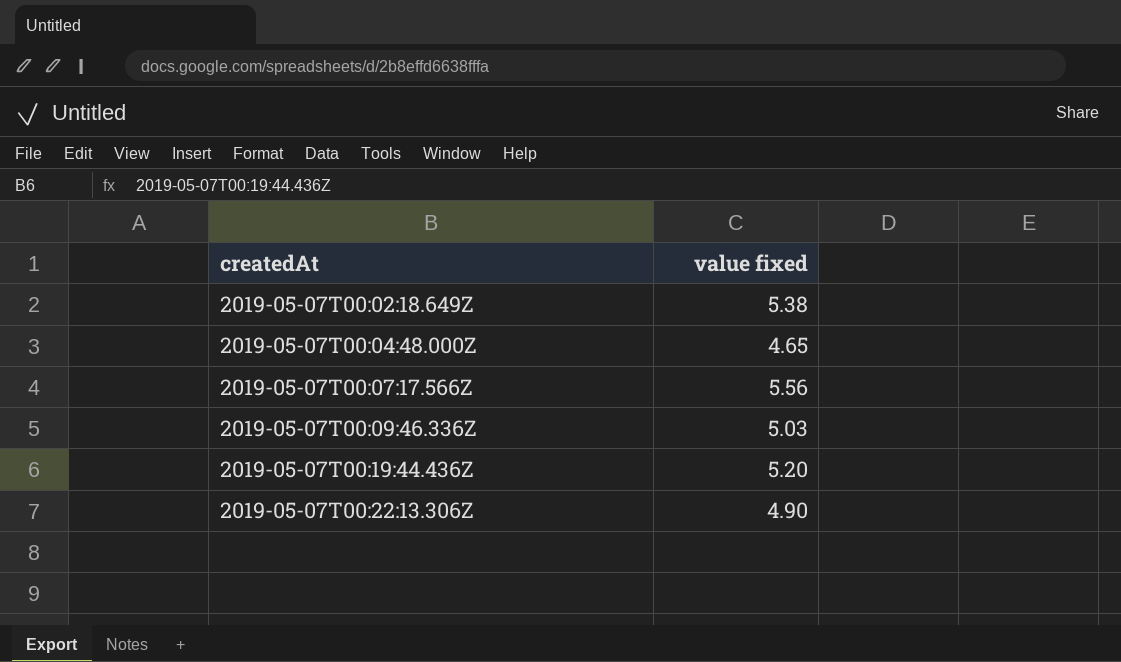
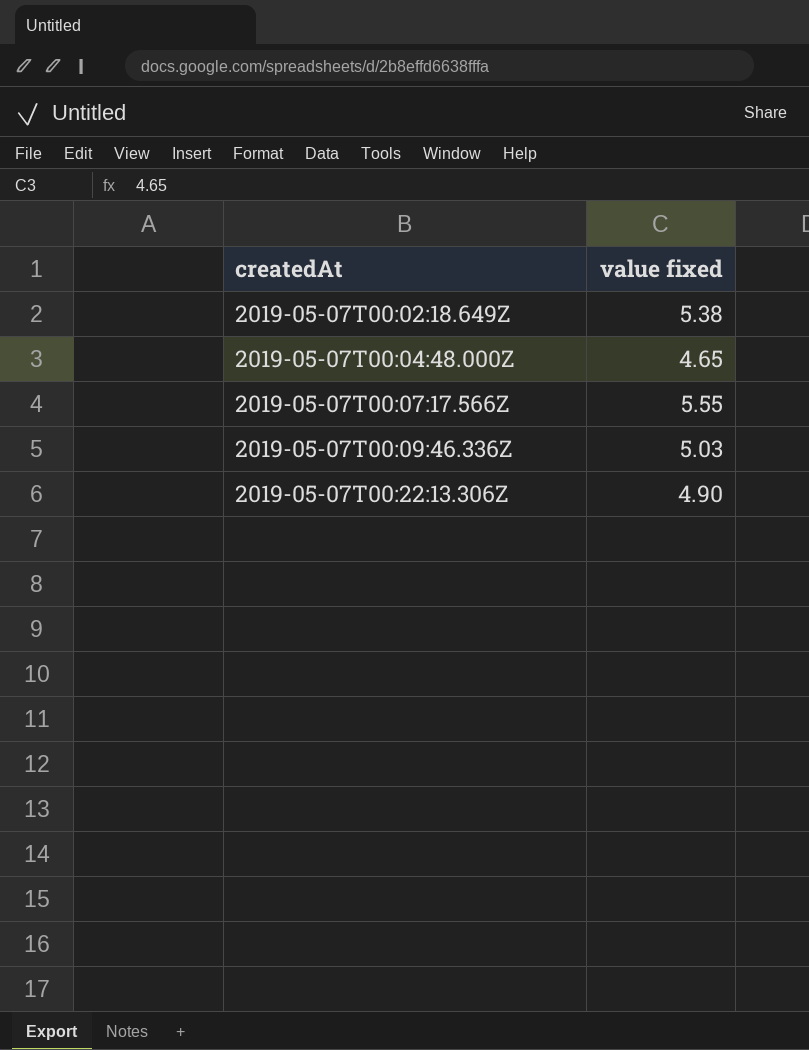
row 2019-05-07T00:19:44.436Z: 5.20 -> none
2019-05-07T00:07:17.566Z | value fixed: 5.56 -> 5.55

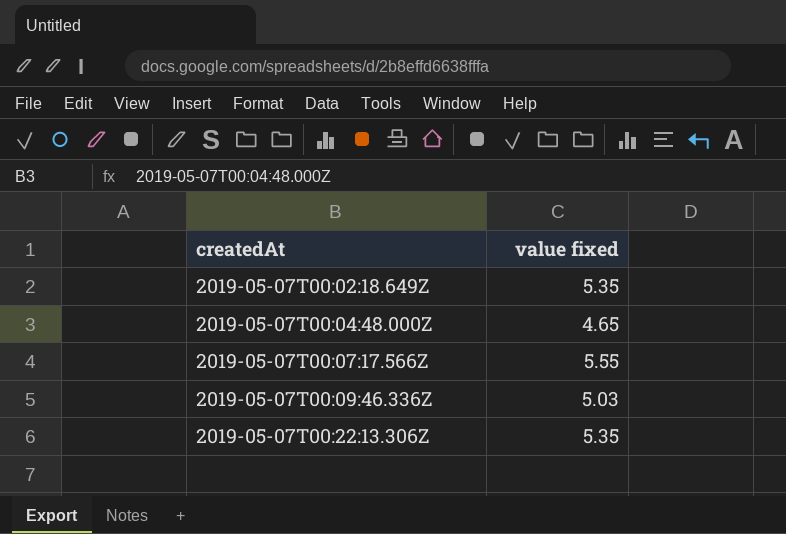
2019-05-07T00:02:18.649Z | value fixed: 5.38 -> 5.35
2019-05-07T00:22:13.306Z | value fixed: 4.90 -> 5.35

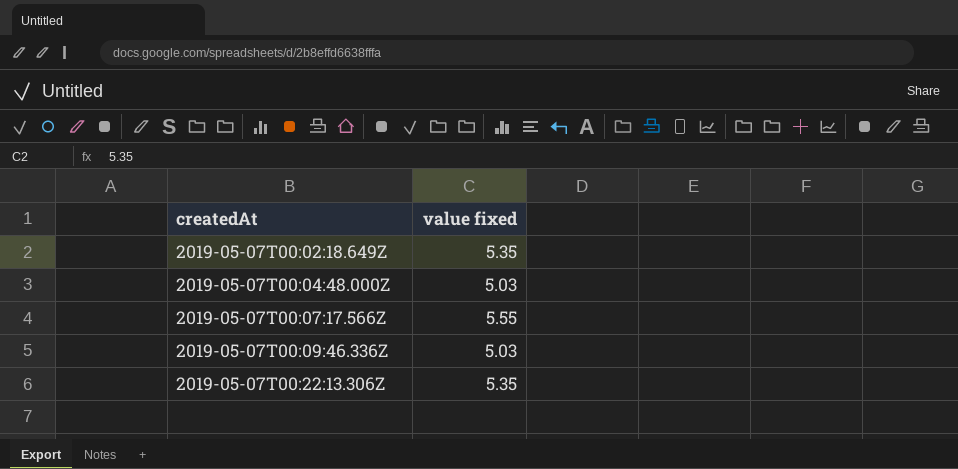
2019-05-07T00:04:48.000Z | value fixed: 4.65 -> 5.03

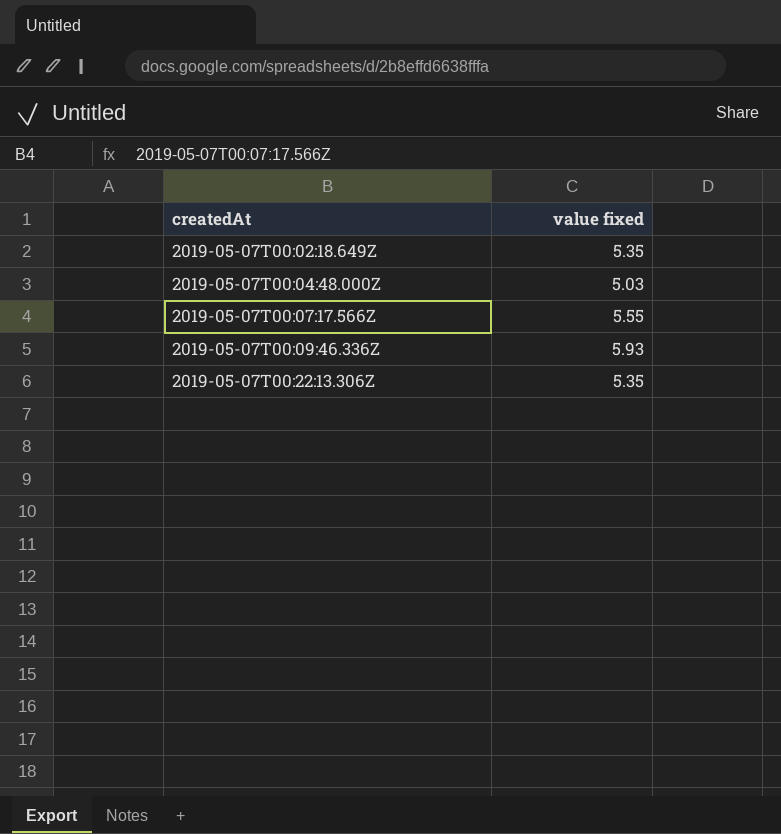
2019-05-07T00:09:46.336Z | value fixed: 5.03 -> 5.93

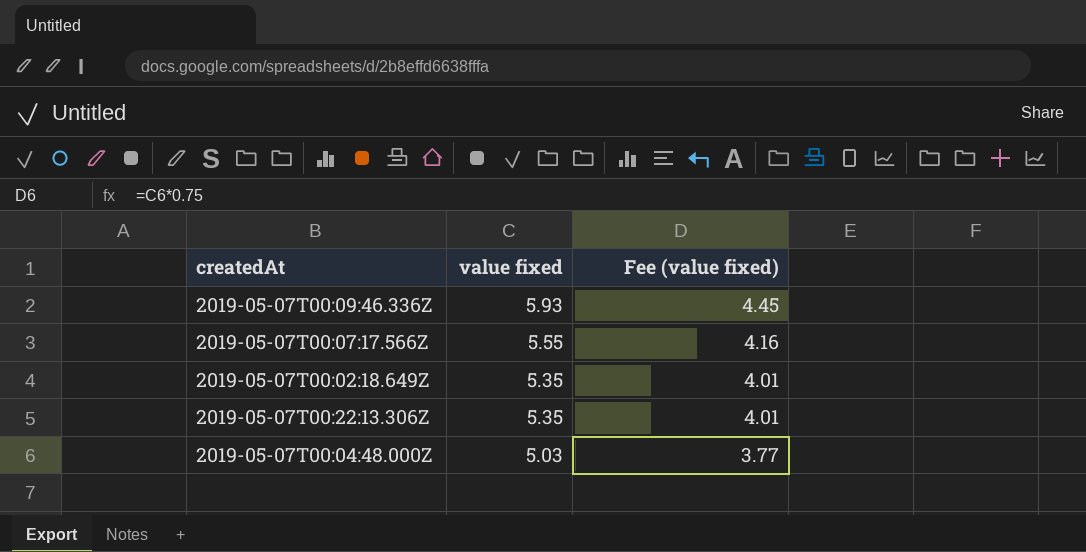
row order: createdAt ascending -> value fixed descending
column Fee (value fixed) | formula: none -> [value fixed] * 0.75

